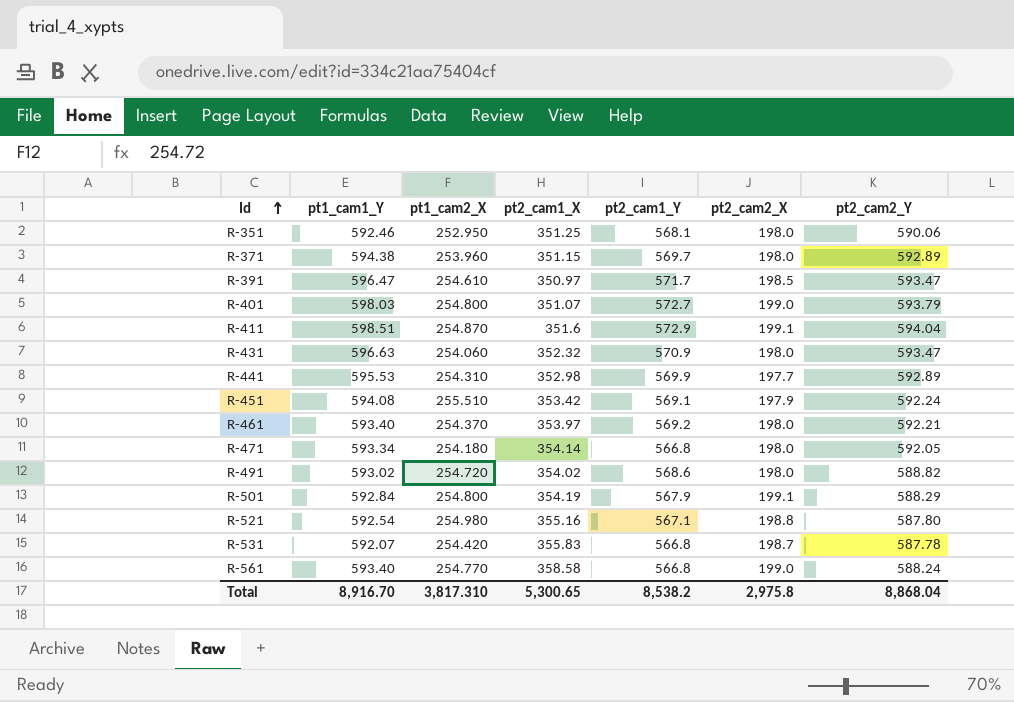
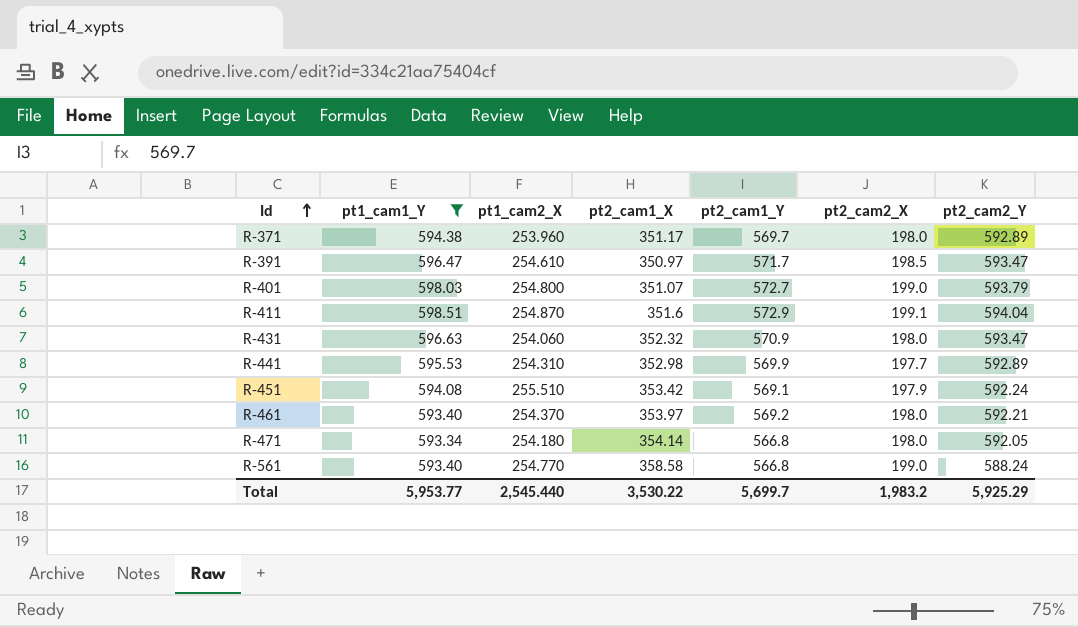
filter: none -> pt1_cam1_Y >= 593.34
R-371 | pt2_cam1_X: 351.15 -> 351.17
Total | pt1_cam1_Y: 8,916.70 -> 5,953.77
Total | pt1_cam2_X: 3,817.310 -> 2,545.440
Total | pt2_cam1_X: 5,300.65 -> 3,530.22
Total | pt2_cam1_Y: 8,538.2 -> 5,699.7
Total | pt2_cam2_X: 2,975.8 -> 1,983.2
Total | pt2_cam2_Y: 8,868.04 -> 5,925.29

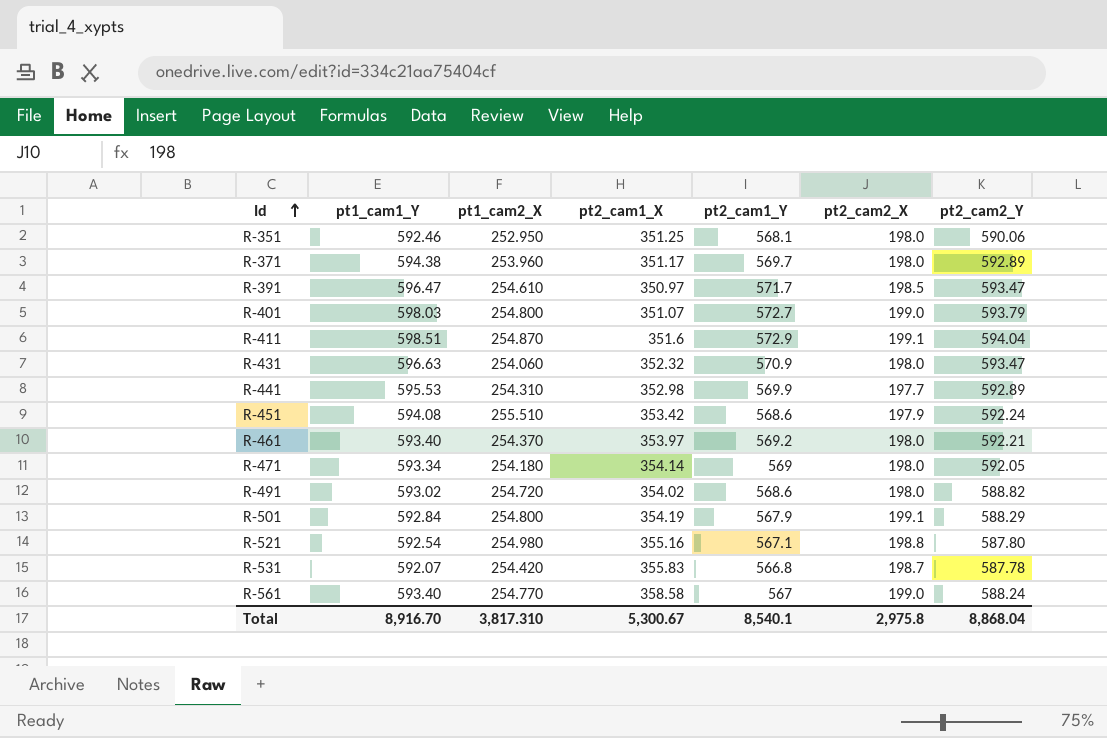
filter: pt1_cam1_Y >= 593.34 -> none
R-451 | pt2_cam1_Y: 569.1 -> 568.6
R-471 | pt2_cam1_Y: 566.8 -> 569
R-561 | pt2_cam1_Y: 566.8 -> 567
Total | pt1_cam1_Y: 5,953.77 -> 8,916.70
Total | pt1_cam2_X: 2,545.440 -> 3,817.310
Total | pt2_cam1_X: 3,530.22 -> 5,300.67
Total | pt2_cam1_Y: 5,699.7 -> 8,540.1
Total | pt2_cam2_X: 1,983.2 -> 2,975.8
Total | pt2_cam2_Y: 5,925.29 -> 8,868.04

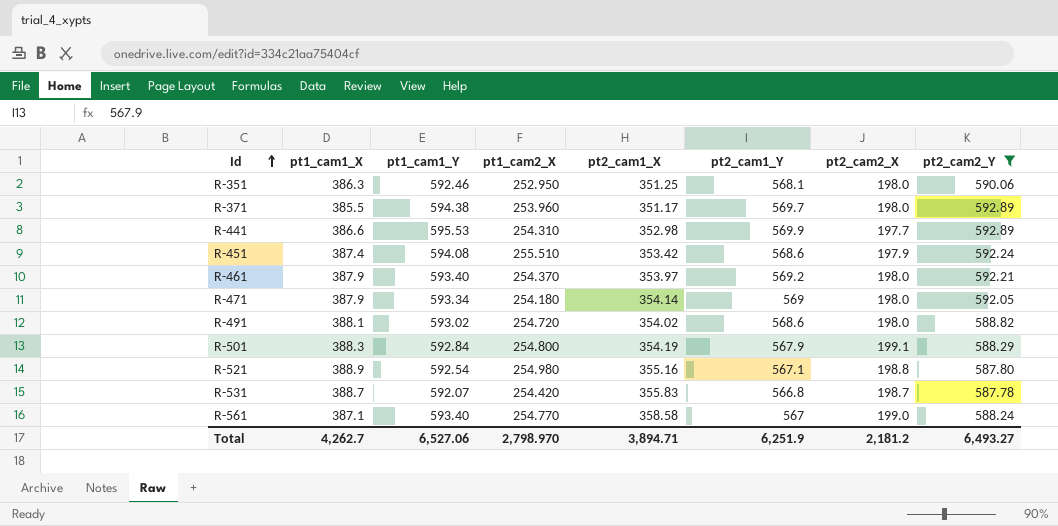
filter: none -> pt2_cam2_Y <= 592.89
column pt1_cam1_X | position: none -> 2
Total | pt1_cam1_Y: 8,916.70 -> 6,527.06
Total | pt1_cam2_X: 3,817.310 -> 2,798.970
Total | pt2_cam1_X: 5,300.67 -> 3,894.71
Total | pt2_cam1_Y: 8,540.1 -> 6,251.9
Total | pt2_cam2_X: 2,975.8 -> 2,181.2
Total | pt2_cam2_Y: 8,868.04 -> 6,493.27

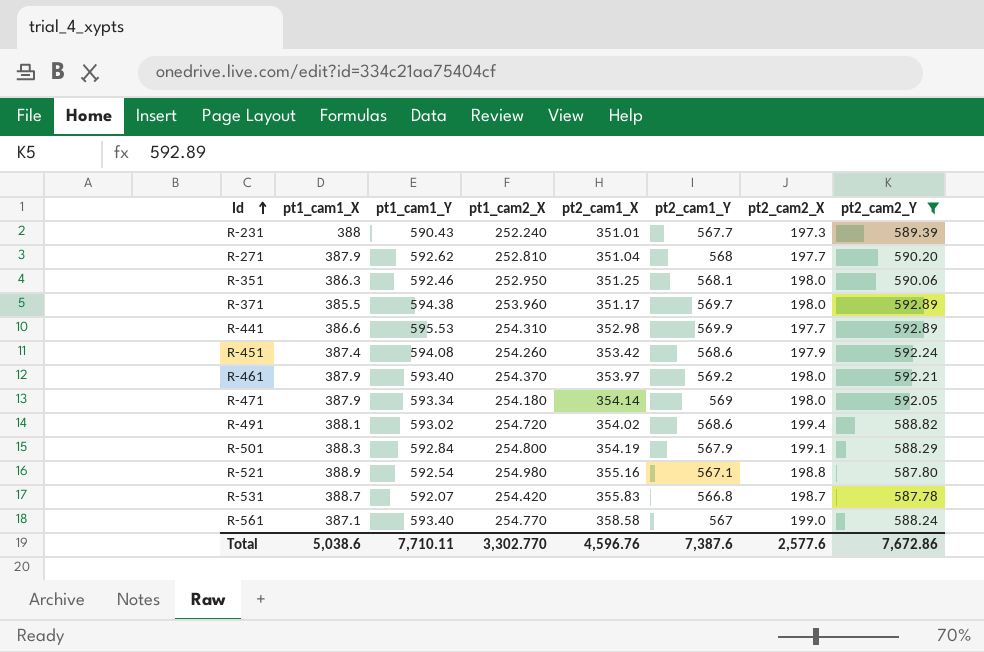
row R-231: none -> 388 | 590.43 | 252.240 | 351.01 | 567.7 | 197.3 | 589.39
row R-271: none -> 387.9 | 592.62 | 252.810 | 351.04 | 568 | 197.7 | 590.20
R-451 | pt1_cam2_X: 255.510 -> 254.260
R-491 | pt2_cam2_X: 198.0 -> 199.4
Total | pt1_cam1_X: 4,262.7 -> 5,038.6
Total | pt1_cam1_Y: 6,527.06 -> 7,710.11
Total | pt1_cam2_X: 2,798.970 -> 3,302.770
Total | pt2_cam1_X: 3,894.71 -> 4,596.76
Total | pt2_cam1_Y: 6,251.9 -> 7,387.6
Total | pt2_cam2_X: 2,181.2 -> 2,577.6
Total | pt2_cam2_Y: 6,493.27 -> 7,672.86

